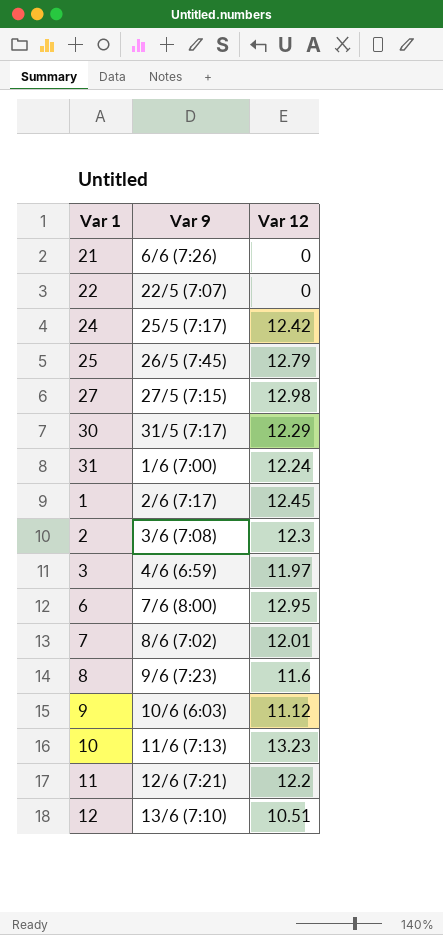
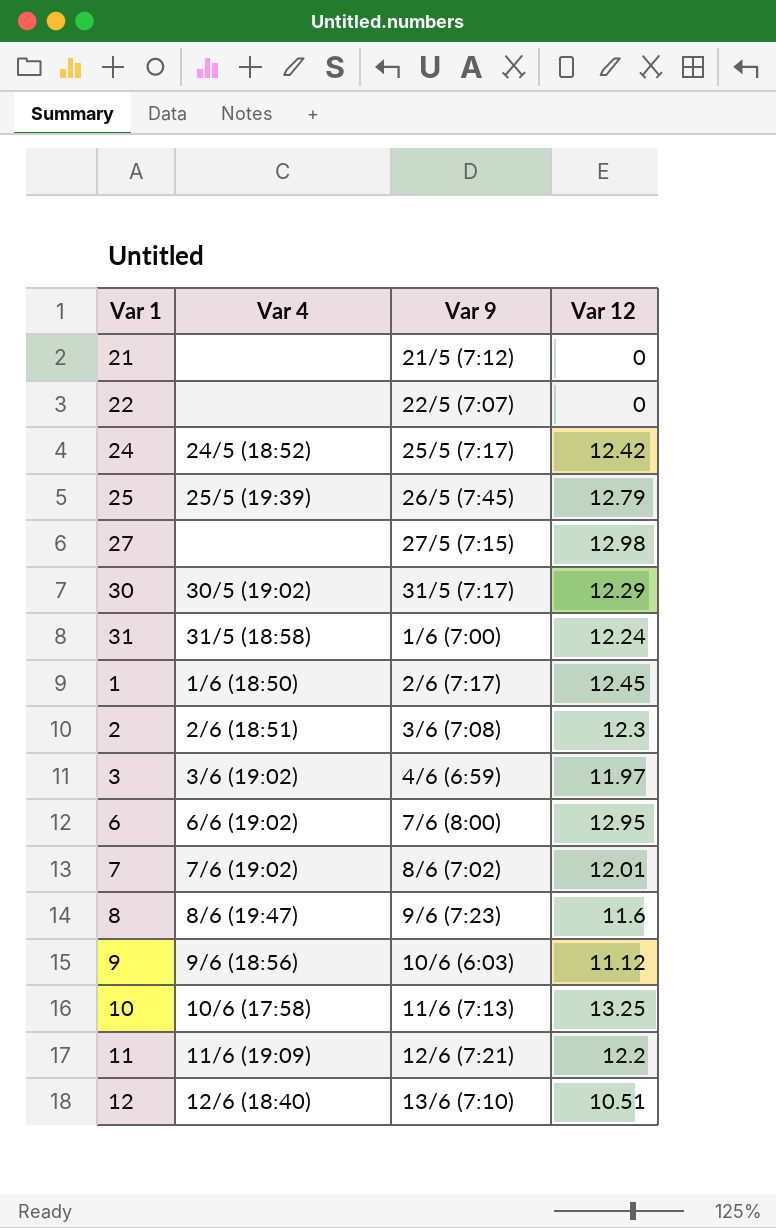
column Var 4 | position: none -> 2
21 | Var 9: 6/6 (7:26) -> 21/5 (7:12)
10 | Var 12: 13.23 -> 13.25

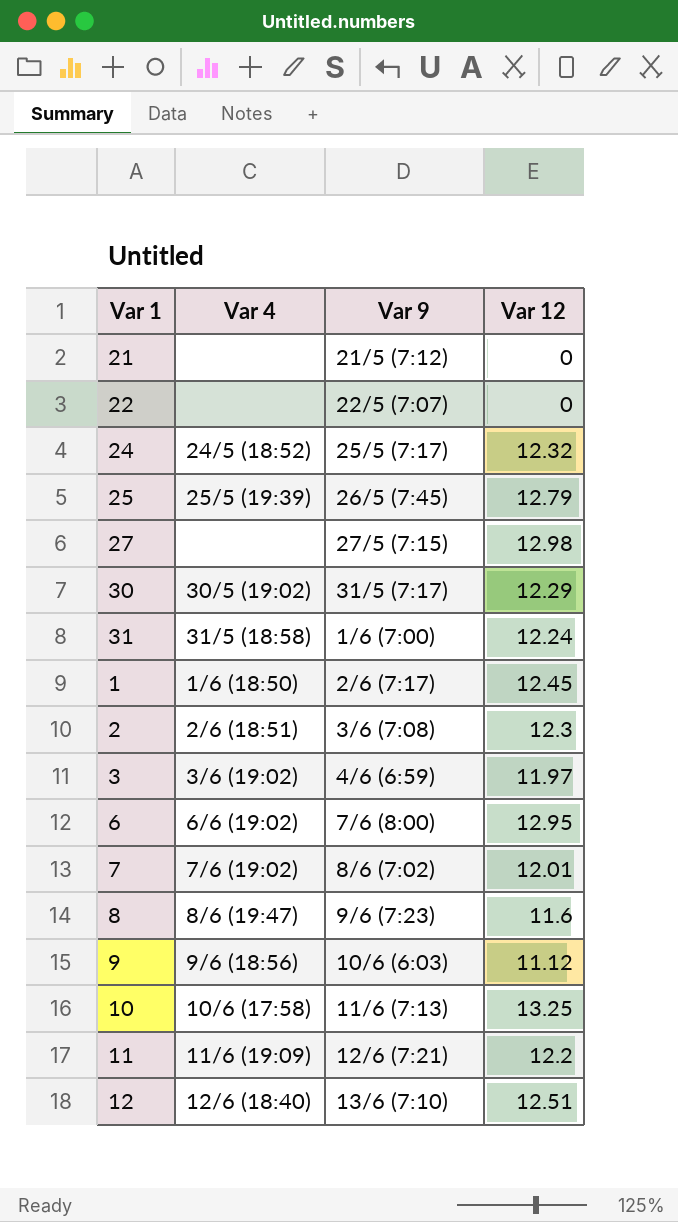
24 | Var 12: 12.42 -> 12.32
12 | Var 12: 10.51 -> 12.51

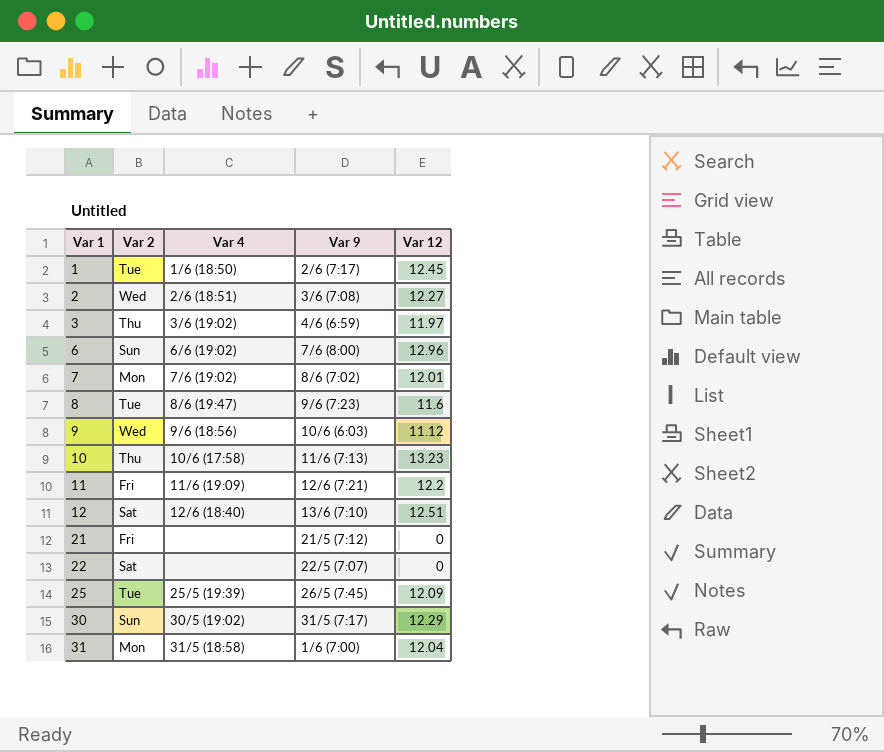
row order: none -> Var 1 ascending
column Var 2 | position: none -> 2
row 24: 24/5 (18:52) | 25/5 (7:17) | 12.32 -> none
row 27: none | 27/5 (7:15) | 12.98 -> none
2 | Var 12: 12.3 -> 12.27
6 | Var 12: 12.95 -> 12.96
10 | Var 12: 13.25 -> 13.23
25 | Var 12: 12.79 -> 12.09
31 | Var 12: 12.24 -> 12.04

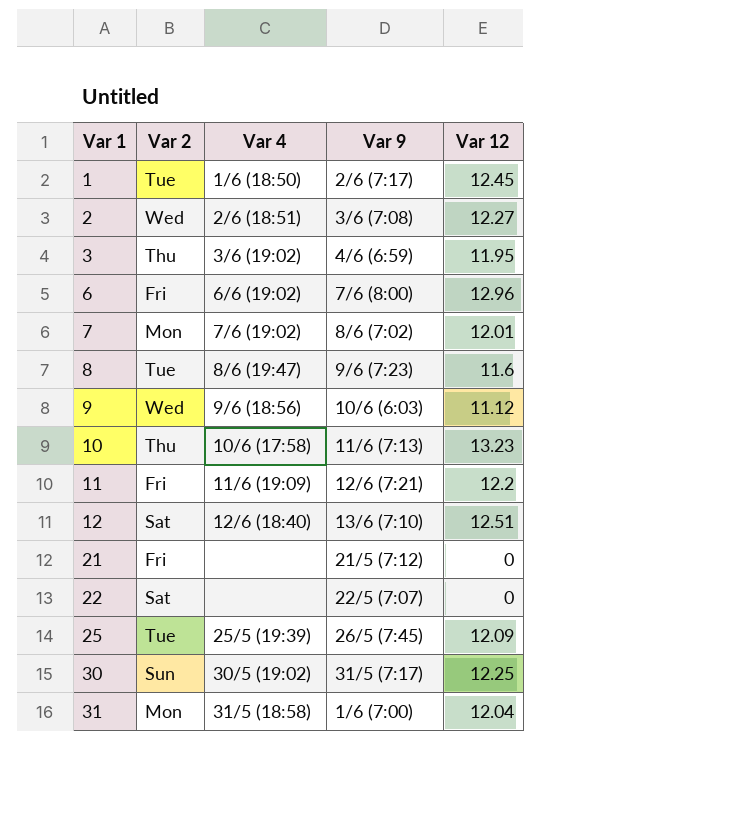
3 | Var 12: 11.97 -> 11.95
6 | Var 2: Sun -> Fri
30 | Var 12: 12.29 -> 12.25

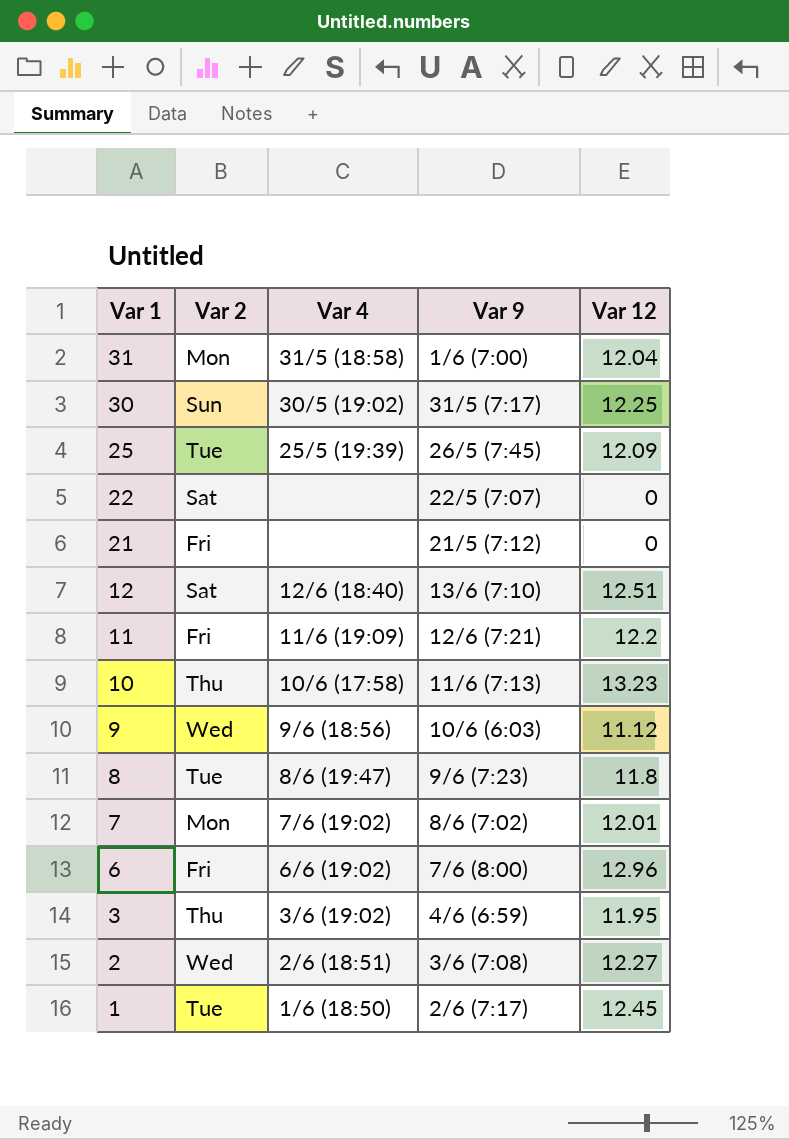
row order: Var 1 ascending -> Var 1 descending
8 | Var 12: 11.6 -> 11.8

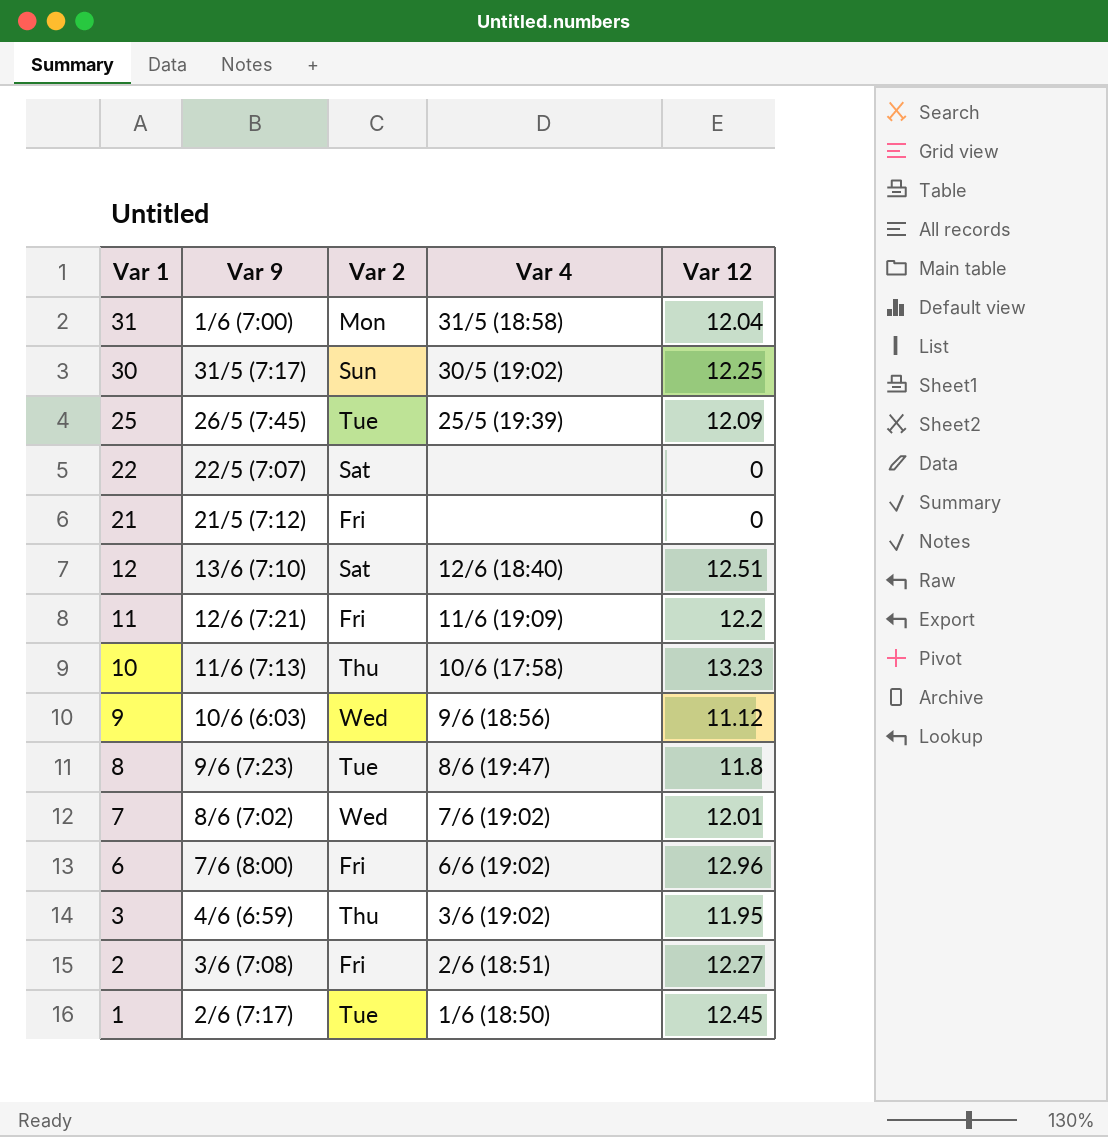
column Var 9 | position: 4 -> 2
7 | Var 2: Mon -> Wed
2 | Var 2: Wed -> Fri

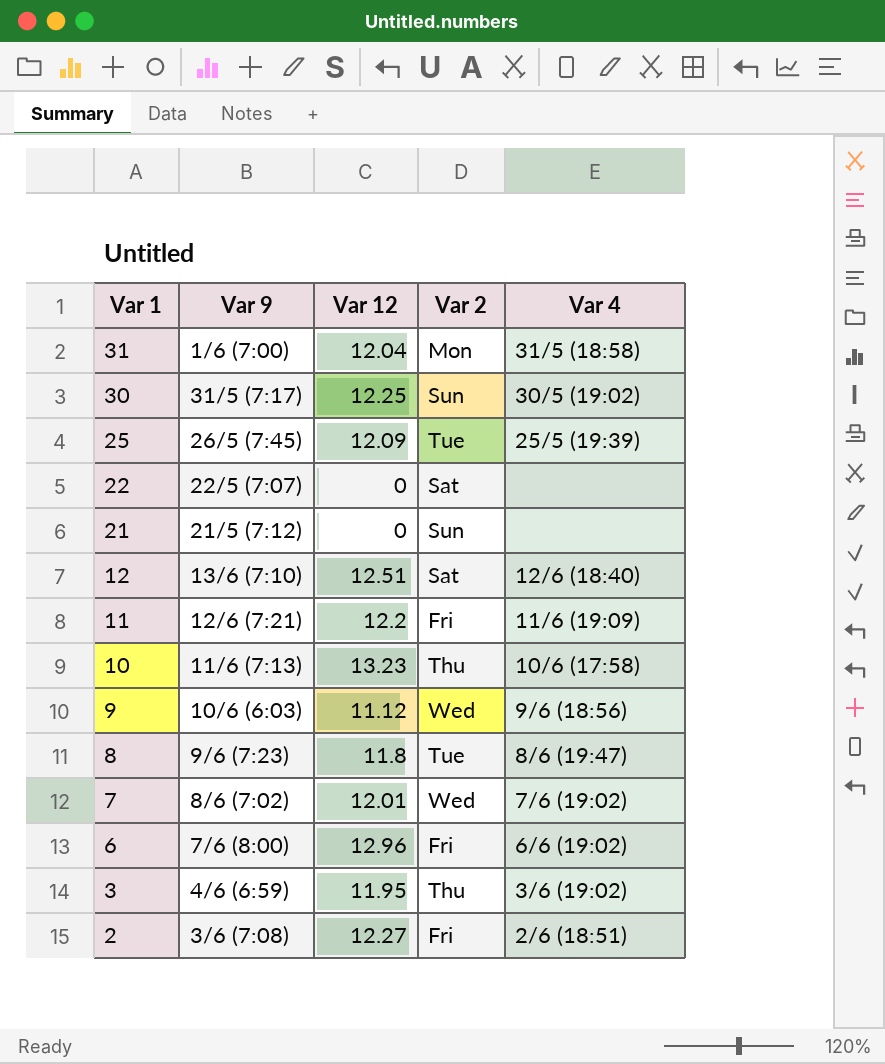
column Var 12 | position: 5 -> 3
row 1: 2/6 (7:17) | Tue | 1/6 (18:50) | 12.45 -> none
21 | Var 2: Fri -> Sun

